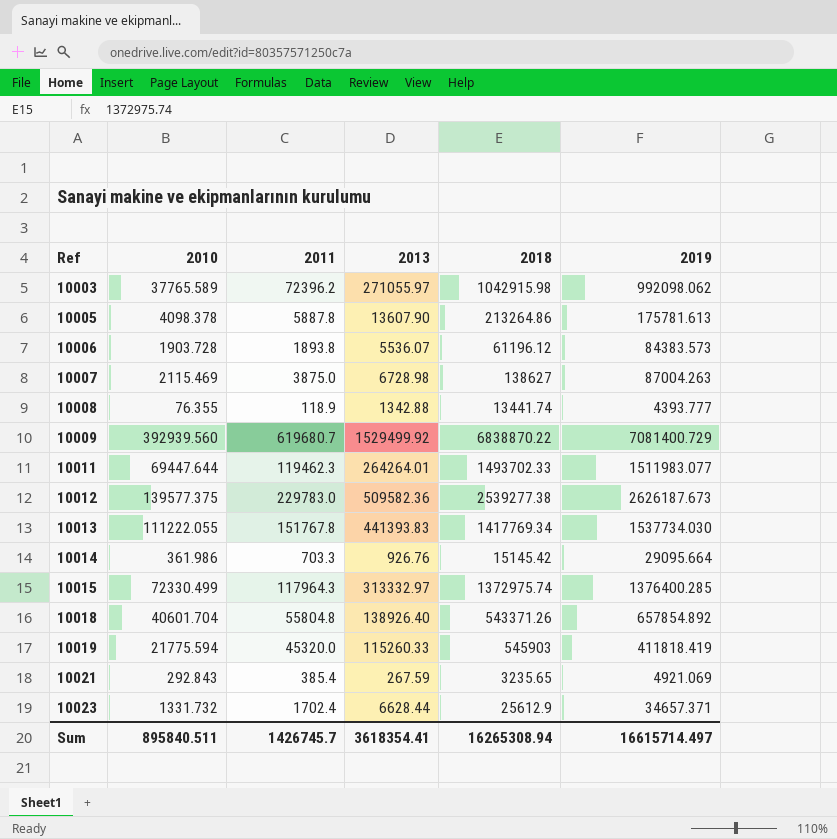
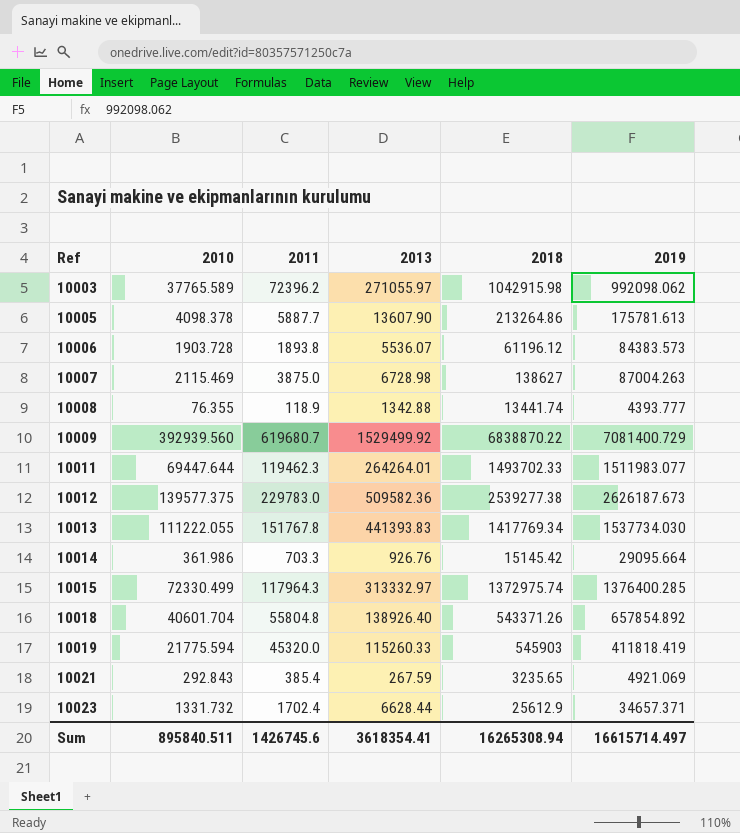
10005 | 2011: 5887.8 -> 5887.7
Sum | 2011: 1426745.7 -> 1426745.6

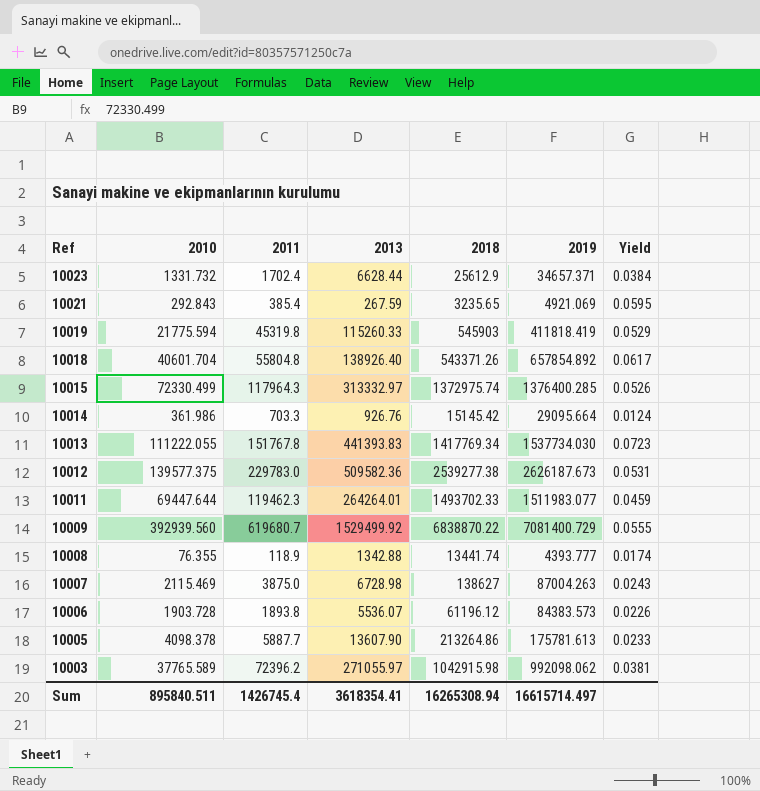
row order: Ref ascending -> Ref descending
column Yield | formula: none -> [2010] / [2019]
10019 | 2011: 45320.0 -> 45319.8
Sum | 2011: 1426745.6 -> 1426745.4

